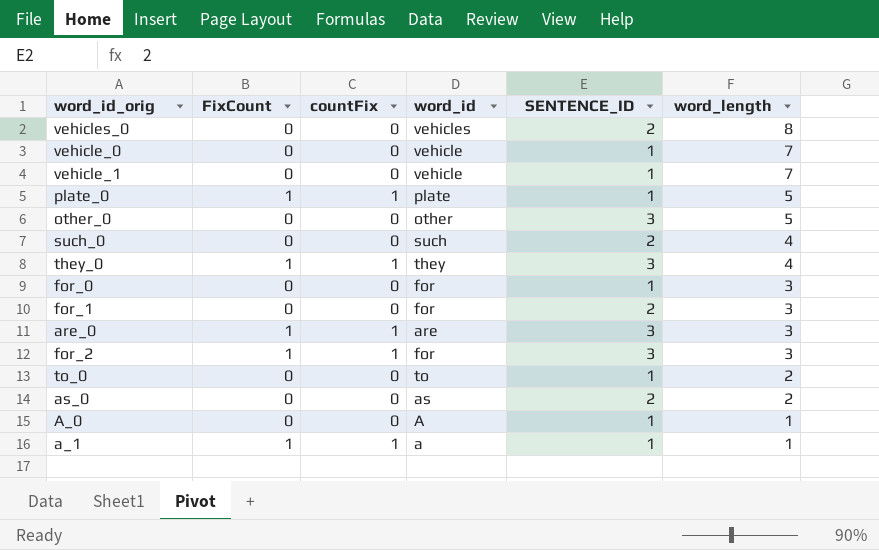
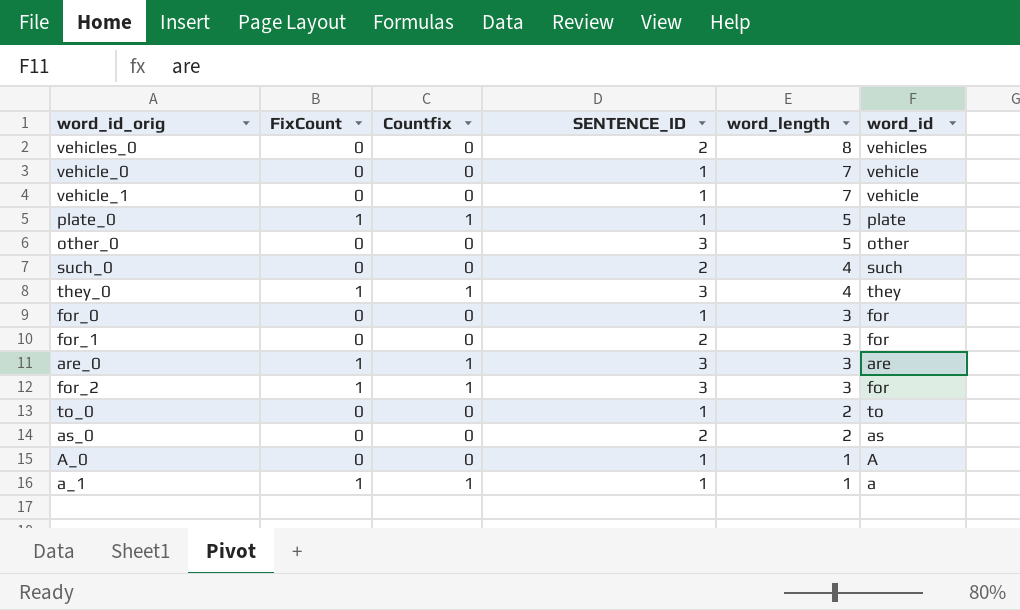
column name: countFix -> Countfix
column word_id | position: 4 -> 6

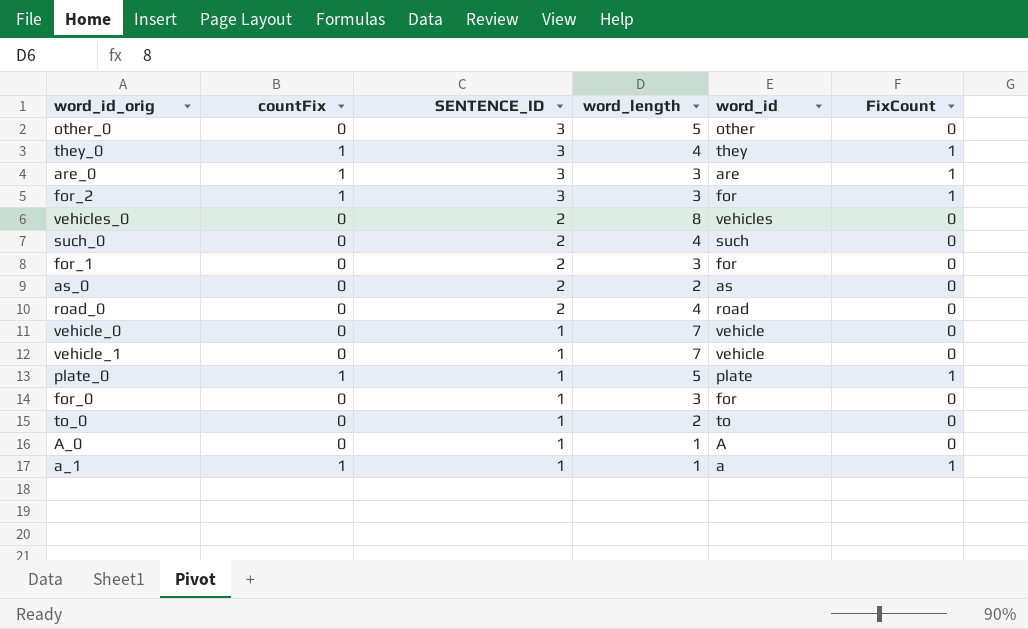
row order: word_length descending -> SENTENCE_ID descending
column name: Countfix -> countFix
column FixCount | position: 2 -> 6
row road_0: none -> 0 | 2 | 4 | road | 0

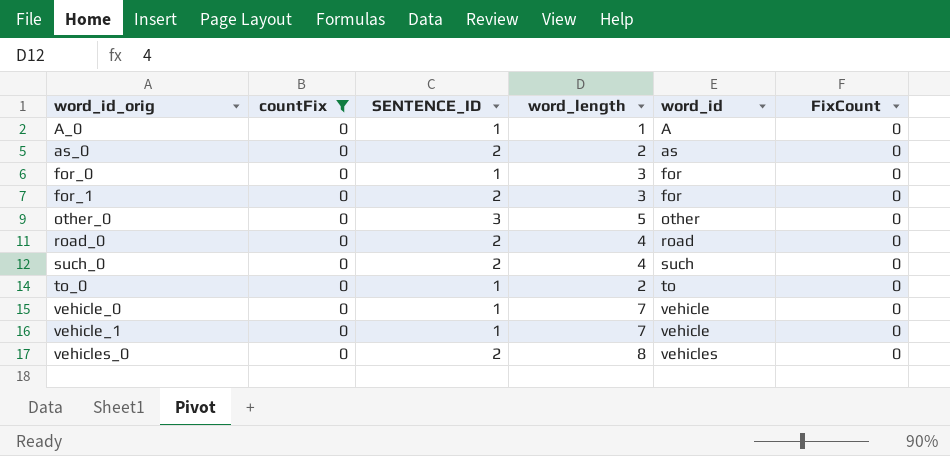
filter: none -> countFix = 0
row order: SENTENCE_ID descending -> word_id_orig ascending

